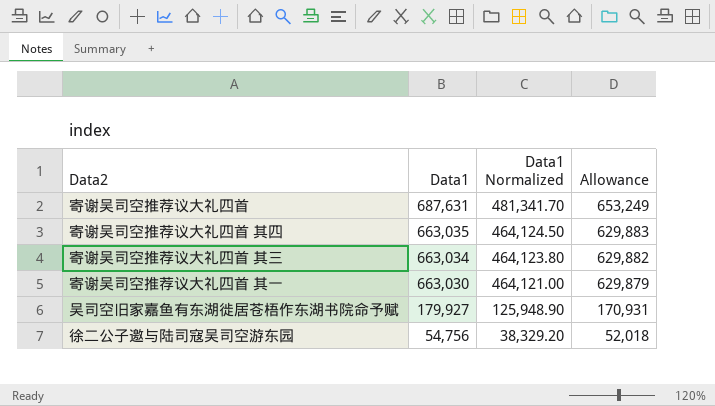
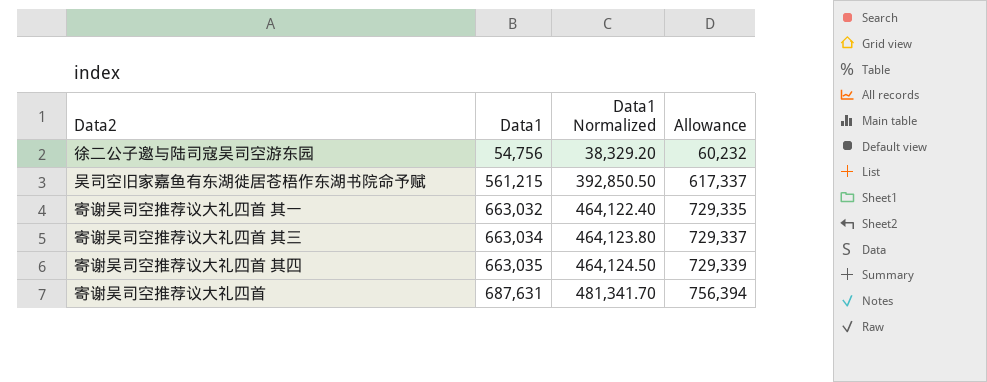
row order: Data1 descending -> Data1 ascending
column Allowance | formula: [Data1] * 0.95 -> [Data1] * 1.1
吴司空旧家嘉鱼有东湖徙居苍梧作东湖书院命予赋 | Data1: 179,927 -> 561,215
吴司空旧家嘉鱼有东湖徙居苍梧作东湖书院命予赋 | Data1 Normalized: 125,948.90 -> 392,850.50
寄谢吴司空推荐议大礼四首 其一 | Data1: 663,030 -> 663,032
寄谢吴司空推荐议大礼四首 其一 | Data1 Normalized: 464,121.00 -> 464,122.40

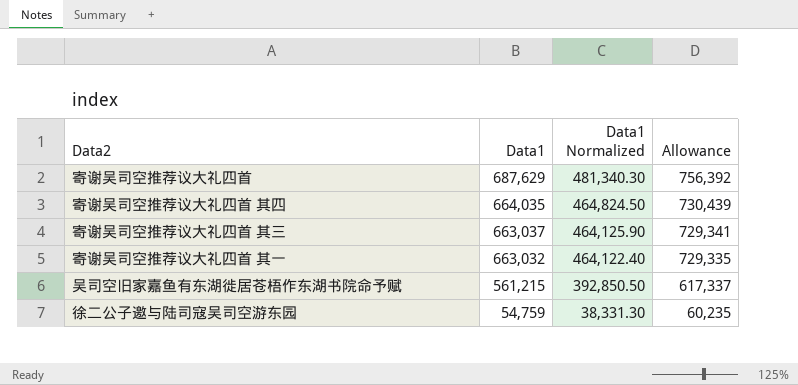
row order: Data1 ascending -> Data1 descending
寄谢吴司空推荐议大礼四首 | Data1: 687,631 -> 687,629
寄谢吴司空推荐议大礼四首 | Data1 Normalized: 481,341.70 -> 481,340.30
寄谢吴司空推荐议大礼四首 | Allowance: 756,394 -> 756,392
寄谢吴司空推荐议大礼四首 其四 | Data1: 663,035 -> 664,035
寄谢吴司空推荐议大礼四首 其四 | Data1 Normalized: 464,124.50 -> 464,824.50
寄谢吴司空推荐议大礼四首 其四 | Allowance: 729,339 -> 730,439
寄谢吴司空推荐议大礼四首 其三 | Data1: 663,034 -> 663,037
寄谢吴司空推荐议大礼四首 其三 | Data1 Normalized: 464,123.80 -> 464,125.90
寄谢吴司空推荐议大礼四首 其三 | Allowance: 729,337 -> 729,341
徐二公子邀与陆司寇吴司空游东园 | Data1: 54,756 -> 54,759
徐二公子邀与陆司寇吴司空游东园 | Data1 Normalized: 38,329.20 -> 38,331.30
徐二公子邀与陆司寇吴司空游东园 | Allowance: 60,232 -> 60,235

